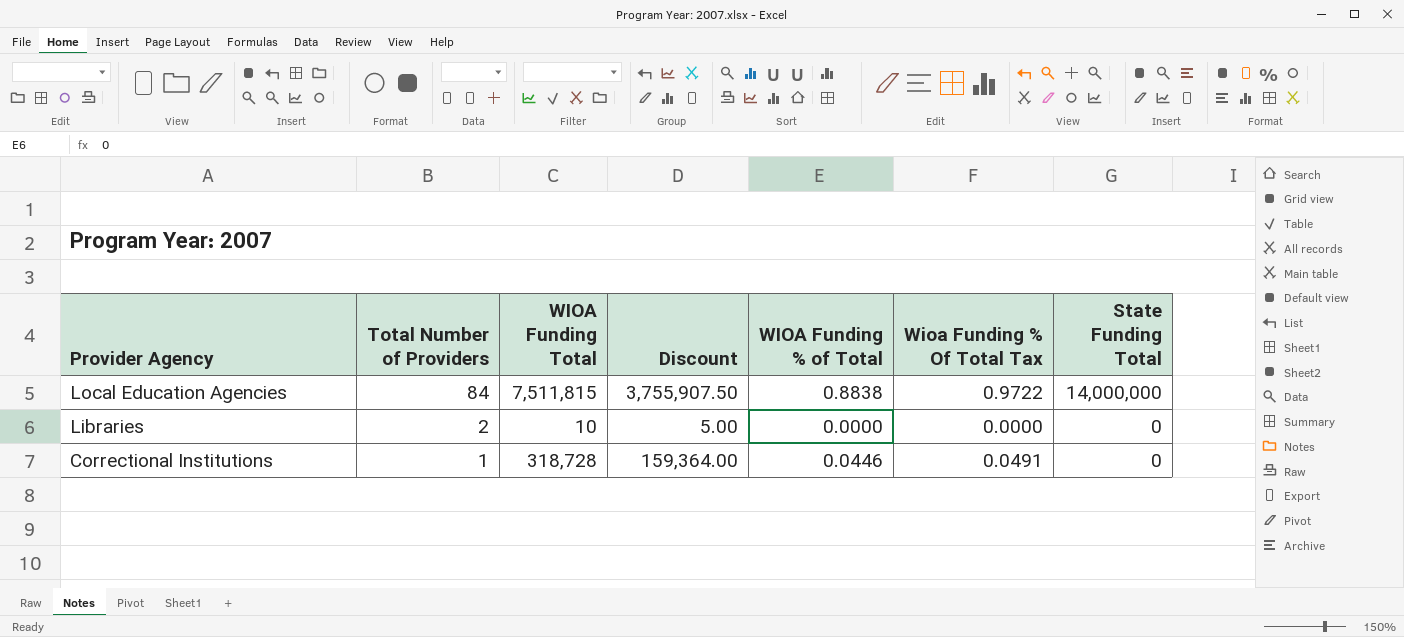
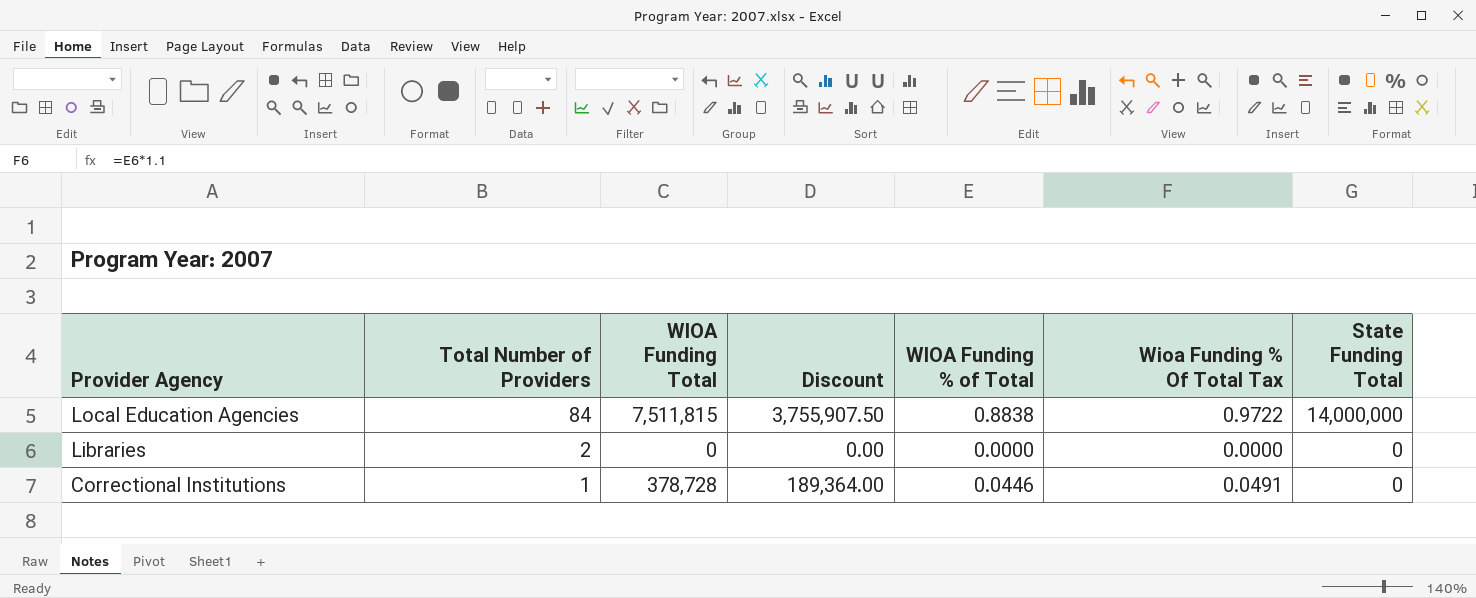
Libraries | WIOA Funding Total: 10 -> 0
Libraries | Discount: 5.00 -> 0.00
Correctional Institutions | WIOA Funding Total: 318,728 -> 378,728
Correctional Institutions | Discount: 159,364.00 -> 189,364.00

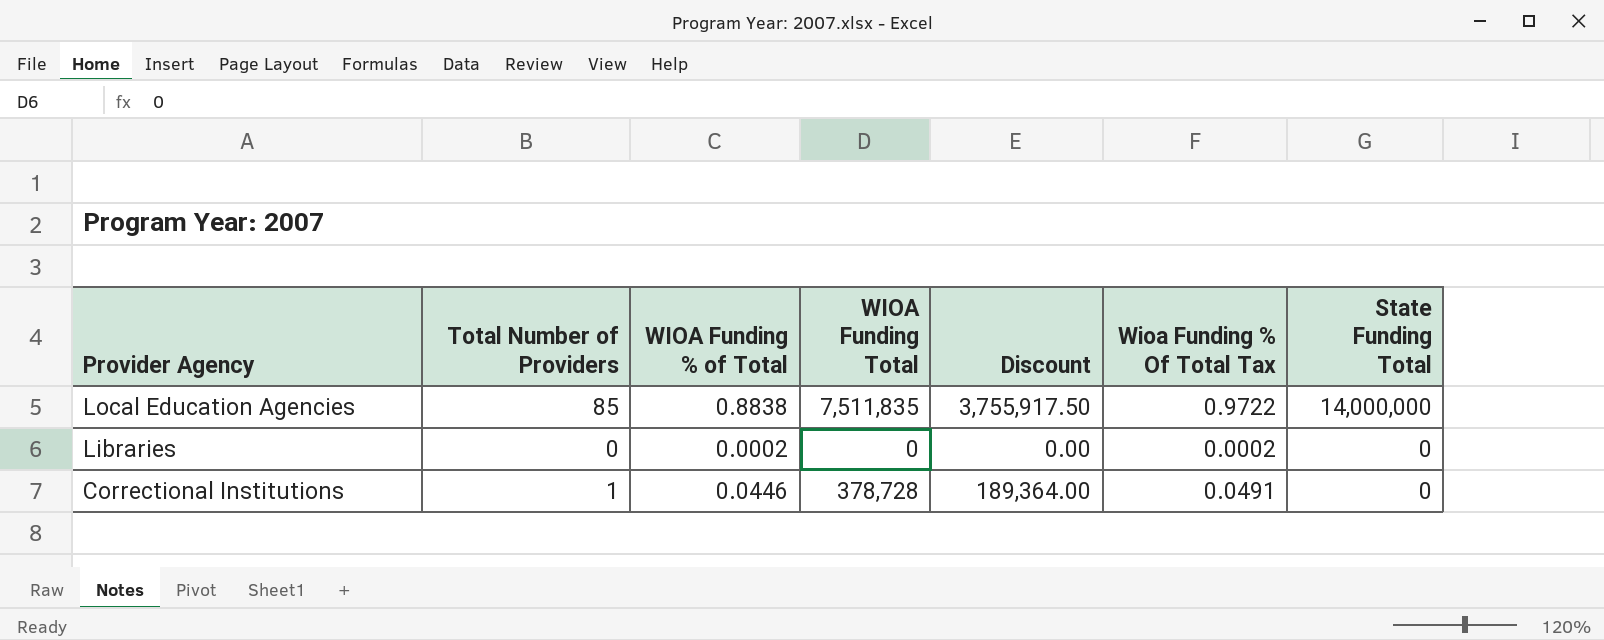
column WIOA Funding % of Total | position: 5 -> 3
Local Education Agencies | Total Number of Providers: 84 -> 85
Local Education Agencies | WIOA Funding Total: 7,511,815 -> 7,511,835
Local Education Agencies | Discount: 3,755,907.50 -> 3,755,917.50
Libraries | Total Number of Providers: 2 -> 0
Libraries | WIOA Funding % of Total: 0.0000 -> 0.0002
Libraries | Wioa Funding % Of Total Tax: 0.0000 -> 0.0002

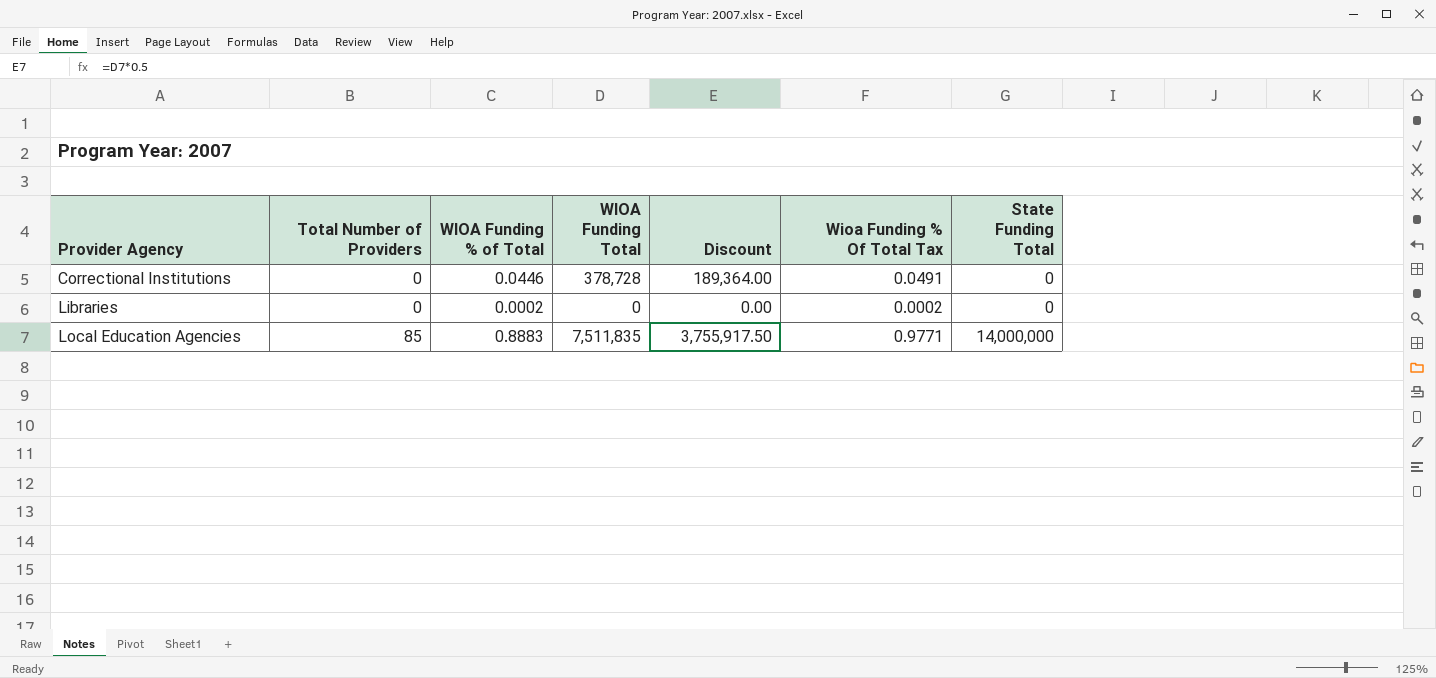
row order: Provider Agency descending -> Provider Agency ascending
Correctional Institutions | Total Number of Providers: 1 -> 0
Local Education Agencies | WIOA Funding % of Total: 0.8838 -> 0.8883
Local Education Agencies | Wioa Funding % Of Total Tax: 0.9722 -> 0.9771

